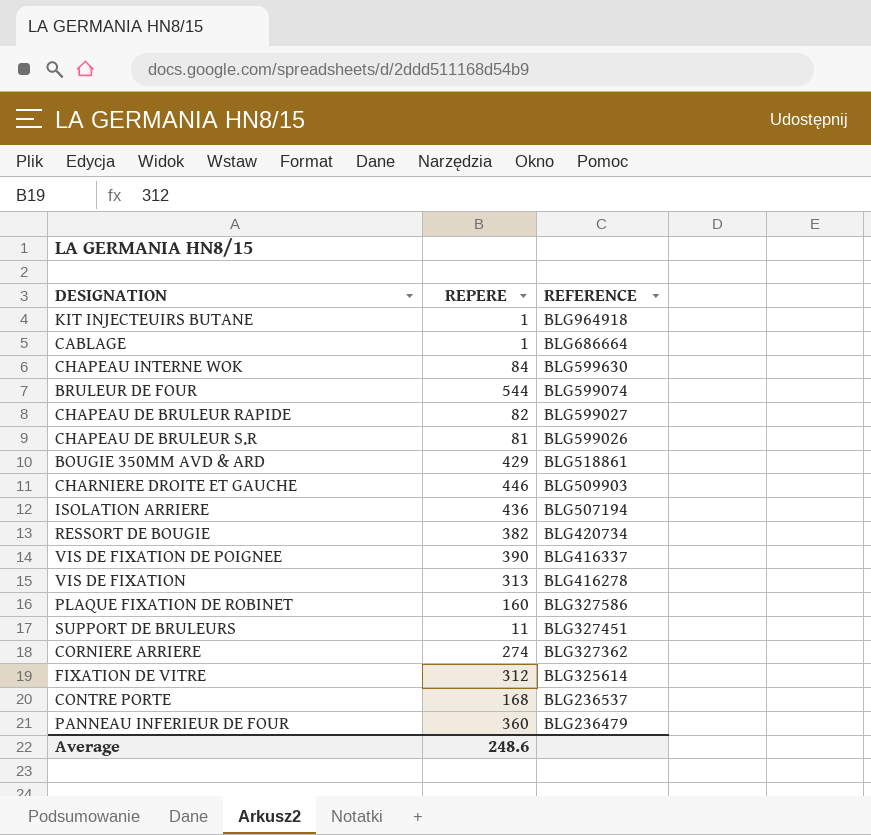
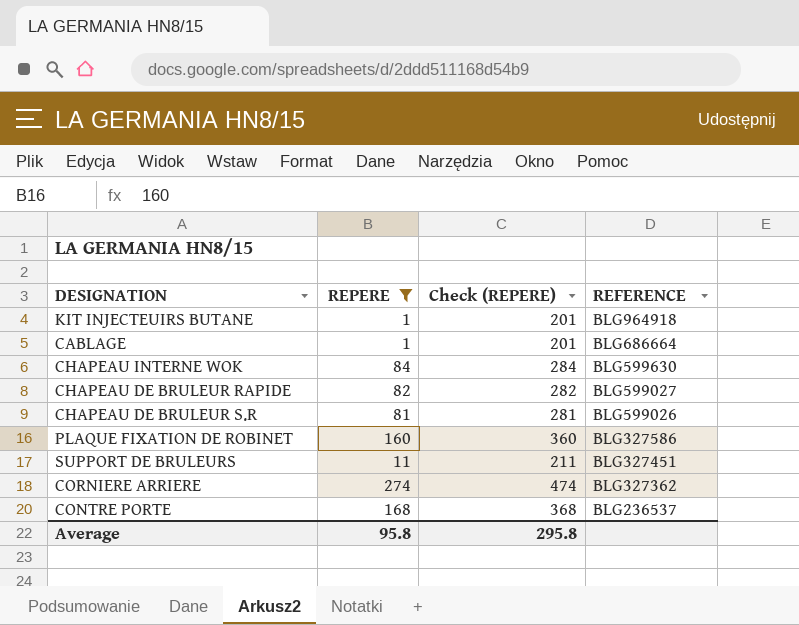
filter: none -> REPERE <= 274
column Check (REPERE) | formula: none -> [REPERE] + 200
Average | REPERE: 248.6 -> 95.8

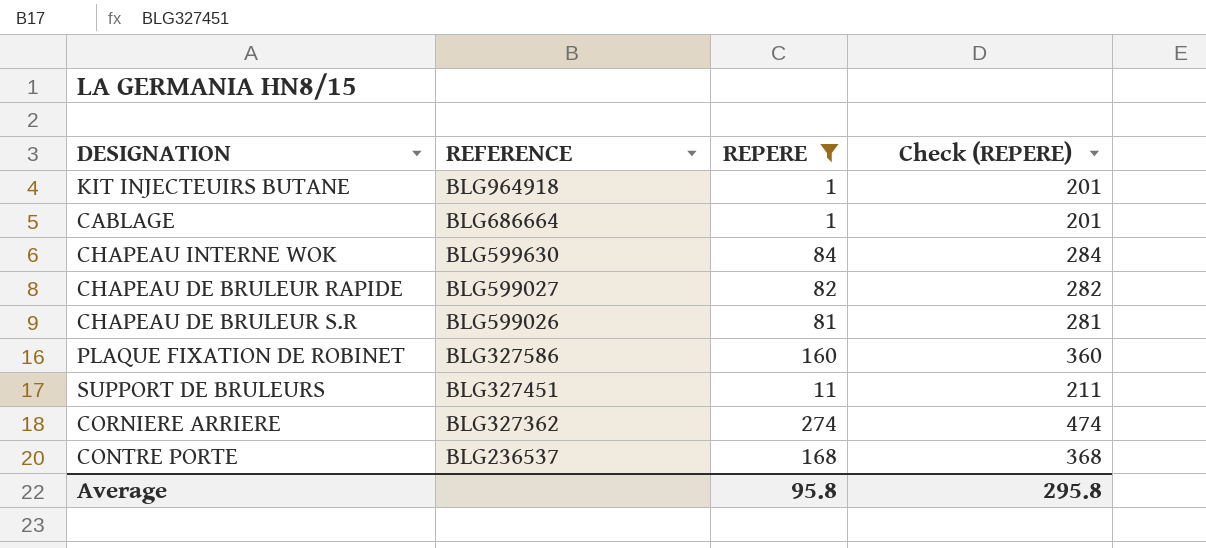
column REFERENCE | position: 4 -> 2

